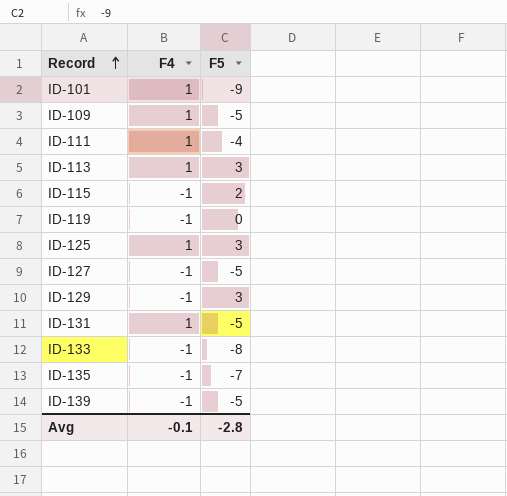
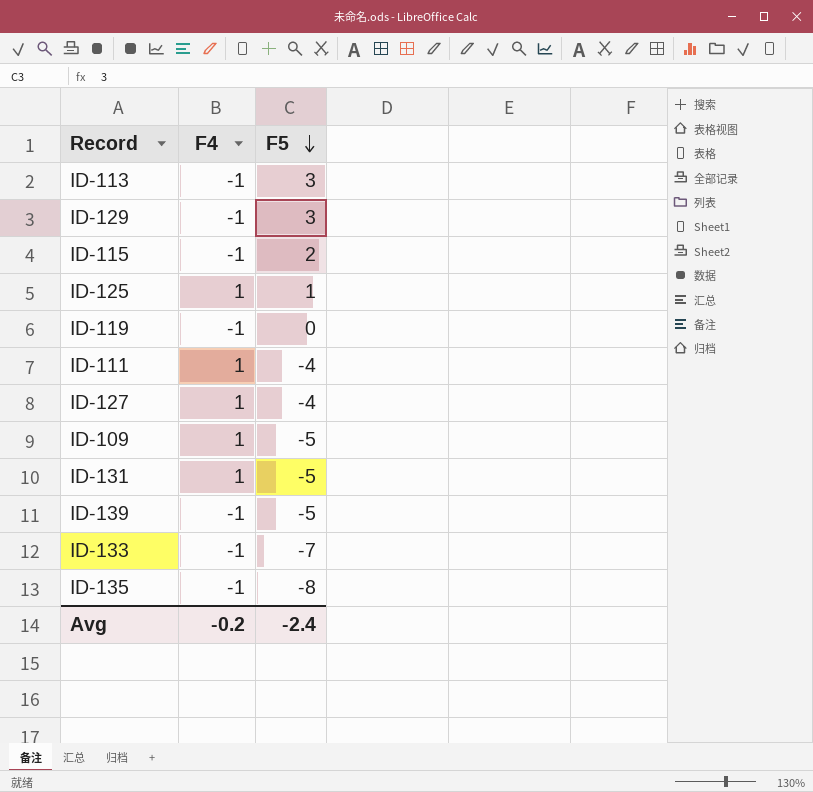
row order: Record ascending -> F5 descending
row ID-101: 1 | -9 -> none
ID-113 | F4: 1 -> -1
ID-125 | F5: 3 -> 1
ID-127 | F4: -1 -> 1
ID-127 | F5: -5 -> -4
ID-133 | F5: -8 -> -7
ID-135 | F5: -7 -> -8
Avg | F4: -0.1 -> -0.2
Avg | F5: -2.8 -> -2.4

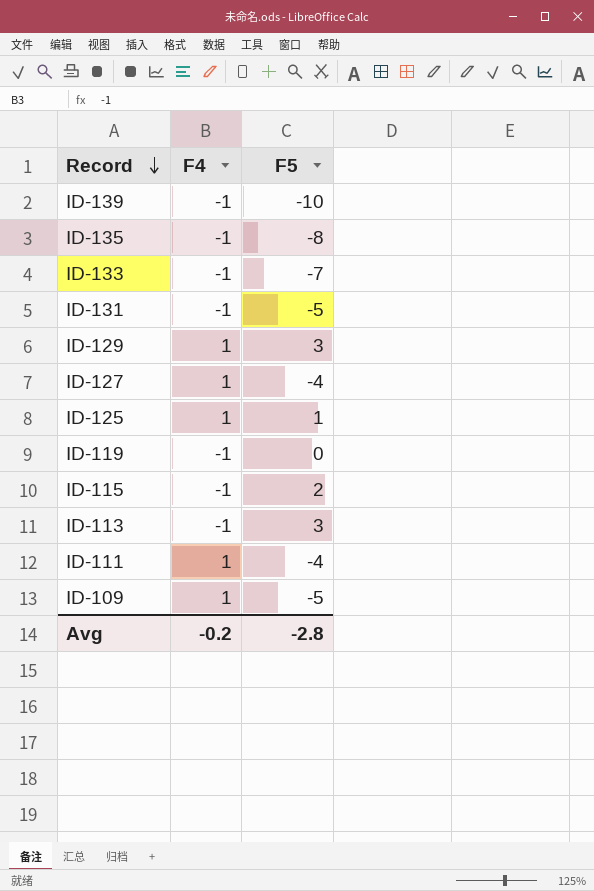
row order: F5 descending -> Record descending
ID-139 | F5: -5 -> -10
ID-131 | F4: 1 -> -1
ID-129 | F4: -1 -> 1
Avg | F5: -2.4 -> -2.8

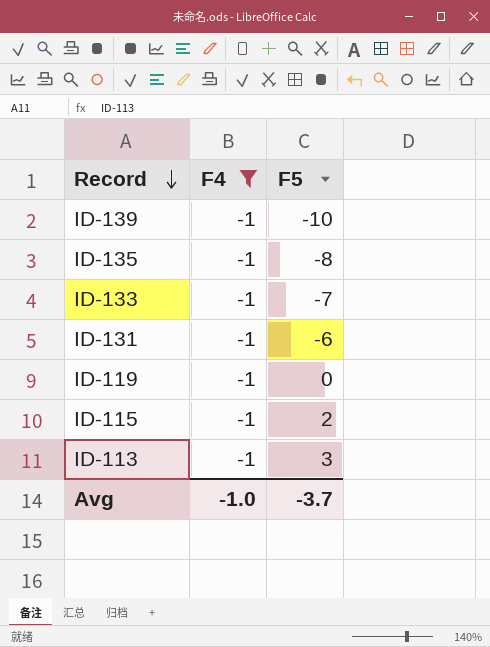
filter: none -> F4 = -1
ID-131 | F5: -5 -> -6
Avg | F4: -0.2 -> -1.0
Avg | F5: -2.8 -> -3.7

